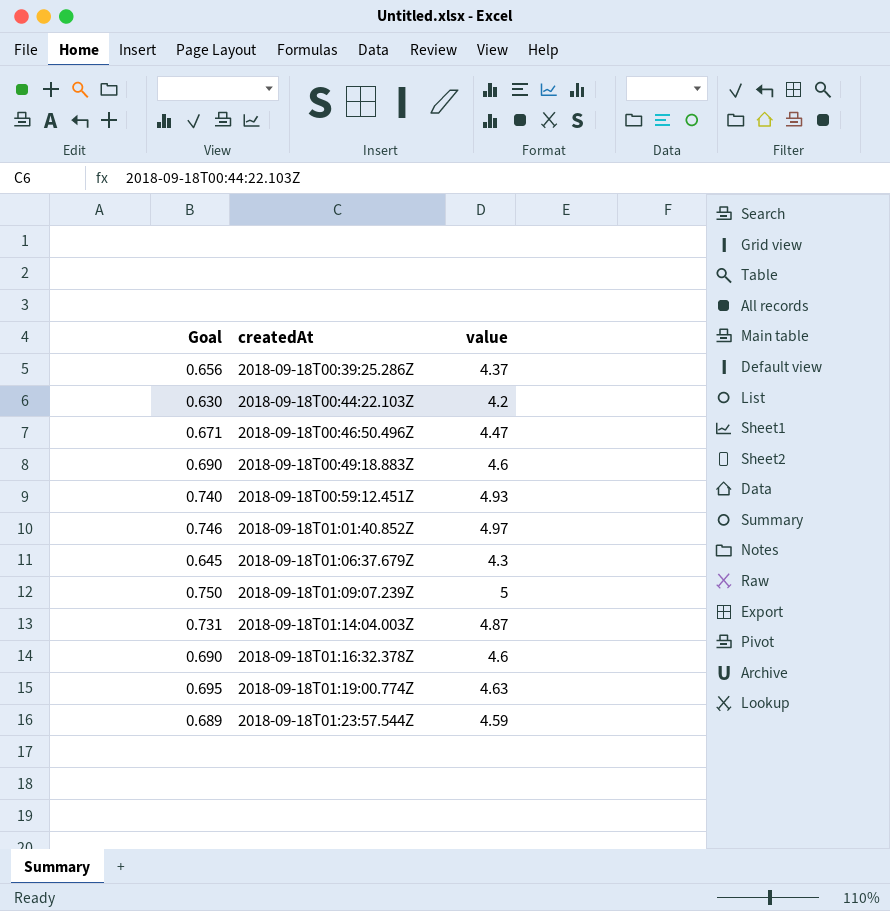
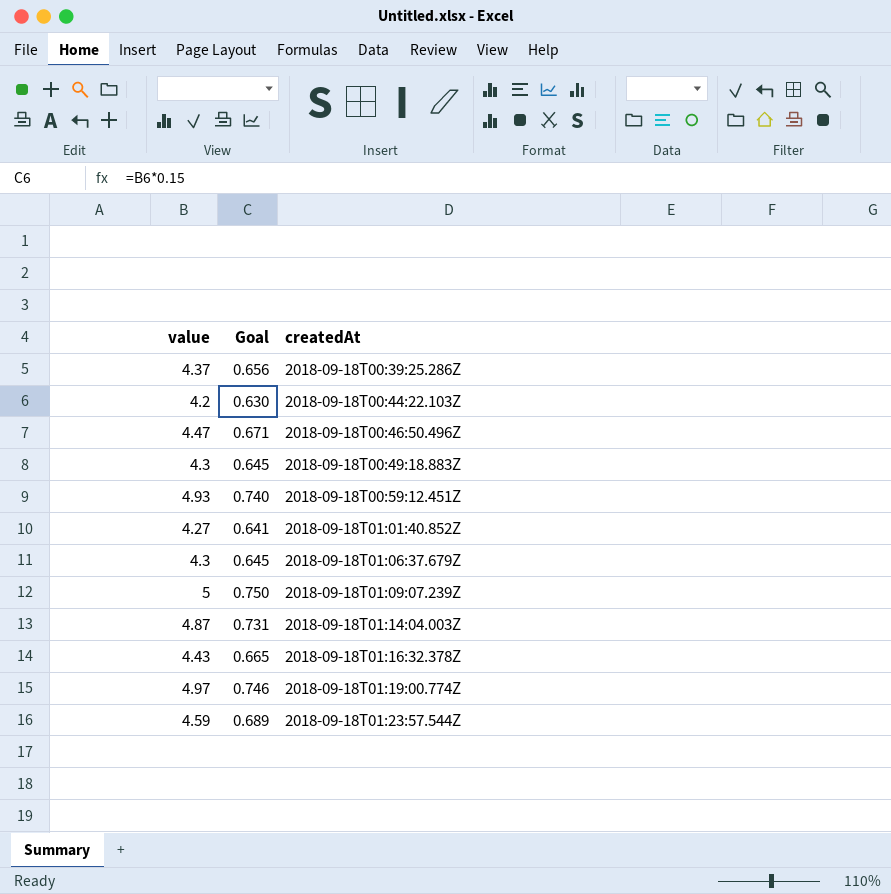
column value | position: 3 -> 1
2018-09-18T00:49:18.883Z | value: 4.6 -> 4.3
2018-09-18T00:49:18.883Z | Goal: 0.690 -> 0.645
2018-09-18T01:01:40.852Z | value: 4.97 -> 4.27
2018-09-18T01:01:40.852Z | Goal: 0.746 -> 0.641
2018-09-18T01:16:32.378Z | value: 4.6 -> 4.43
2018-09-18T01:16:32.378Z | Goal: 0.690 -> 0.665
2018-09-18T01:19:00.774Z | value: 4.63 -> 4.97
2018-09-18T01:19:00.774Z | Goal: 0.695 -> 0.746

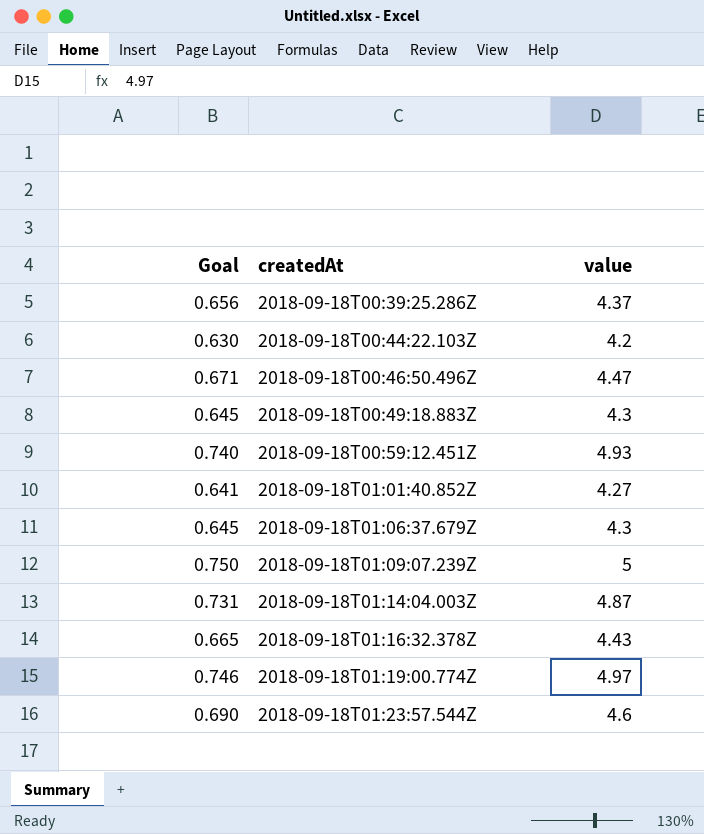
column value | position: 1 -> 3
2018-09-18T01:23:57.544Z | Goal: 0.689 -> 0.690
2018-09-18T01:23:57.544Z | value: 4.59 -> 4.6

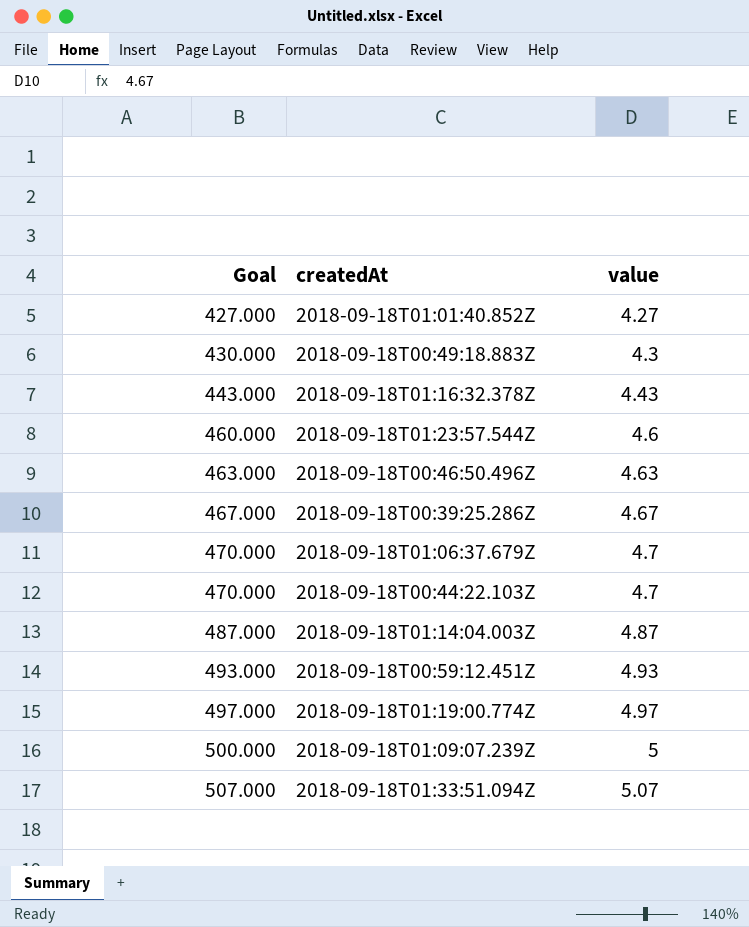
row order: createdAt ascending -> Goal ascending
column Goal | formula: [value] * 0.15 -> [value] * 100
2018-09-18T00:46:50.496Z | value: 4.47 -> 4.63
2018-09-18T00:39:25.286Z | value: 4.37 -> 4.67
2018-09-18T01:06:37.679Z | value: 4.3 -> 4.7
2018-09-18T00:44:22.103Z | value: 4.2 -> 4.7
row 2018-09-18T01:33:51.094Z: none -> 507.000 | 5.07

